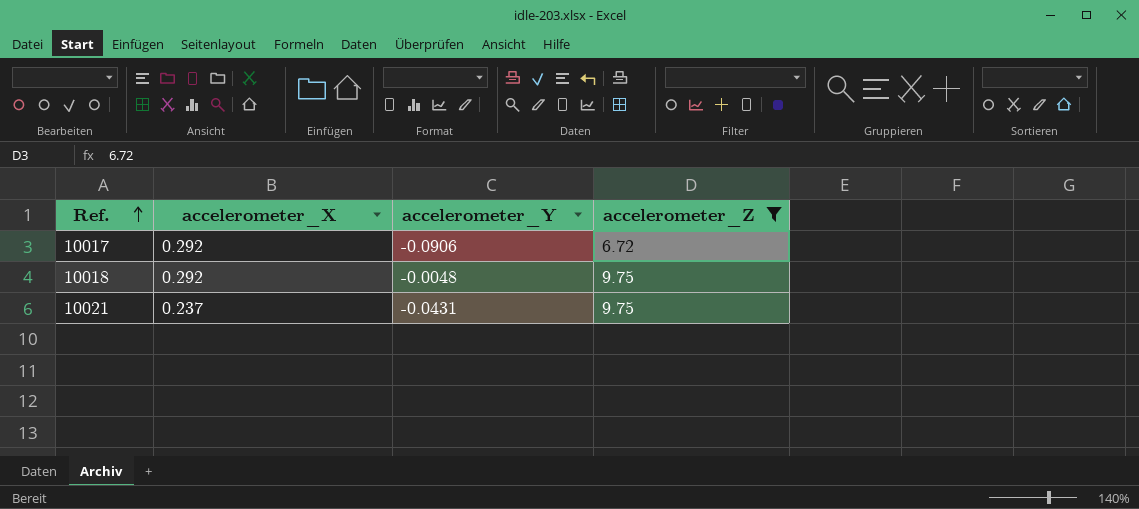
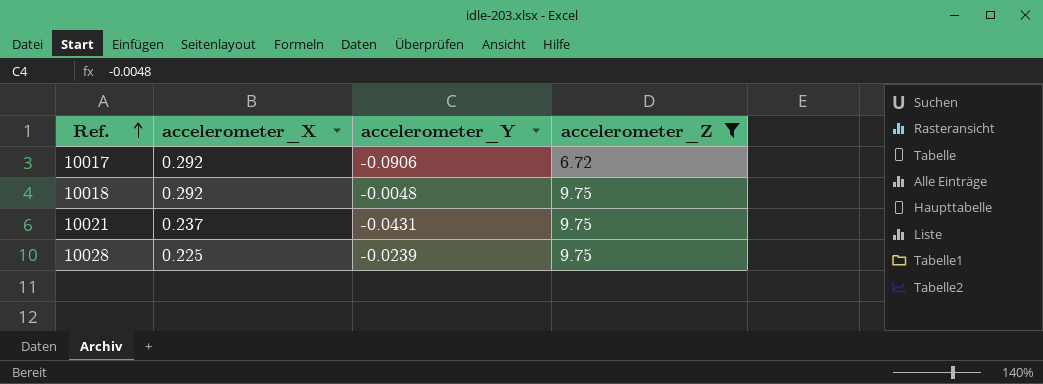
row 10028: none -> 0.225 | -0.0239 | 9.75

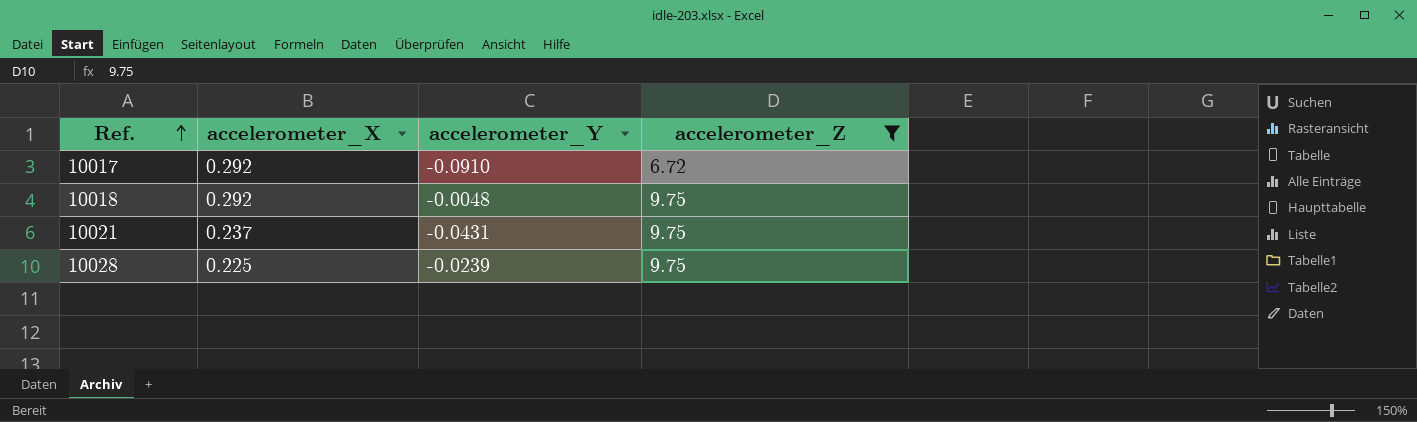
10017 | accelerometer_Y: -0.0906 -> -0.0910

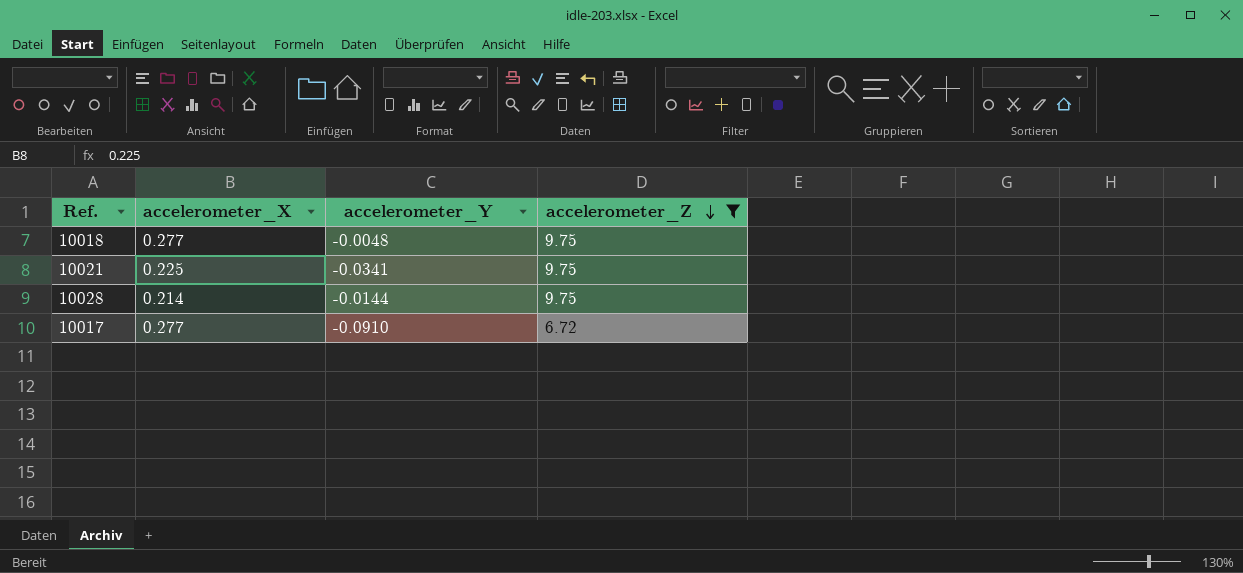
row order: Ref. ascending -> accelerometer_Z descending
10018 | accelerometer_X: 0.292 -> 0.277
10021 | accelerometer_X: 0.237 -> 0.225
10021 | accelerometer_Y: -0.0431 -> -0.0341
10028 | accelerometer_X: 0.225 -> 0.214
10028 | accelerometer_Y: -0.0239 -> -0.0144
10017 | accelerometer_X: 0.292 -> 0.277

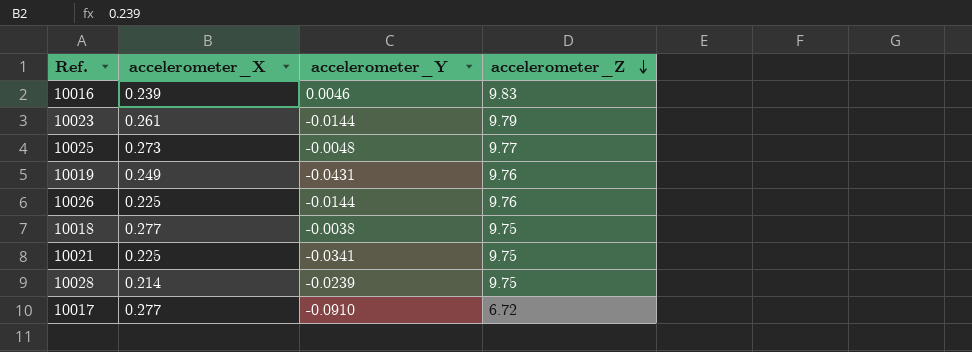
filter: accelerometer_Z <= 9.75 -> none
10018 | accelerometer_Y: -0.0048 -> -0.0038
10028 | accelerometer_Y: -0.0144 -> -0.0239

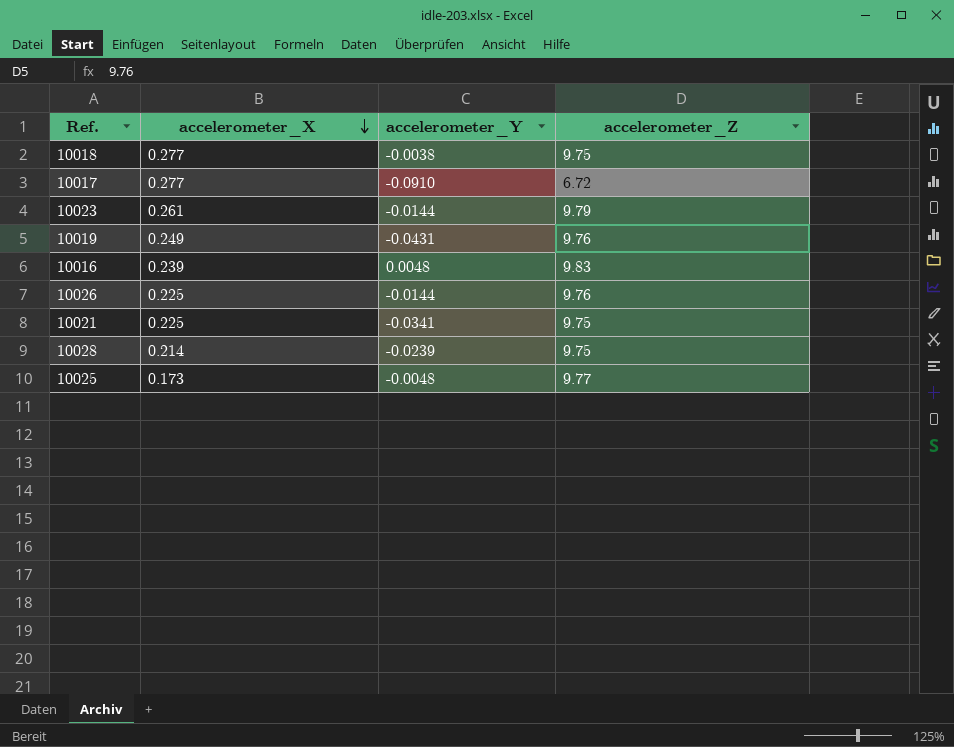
row order: accelerometer_Z descending -> accelerometer_X descending
10016 | accelerometer_Y: 0.0046 -> 0.0048
10025 | accelerometer_X: 0.273 -> 0.173

